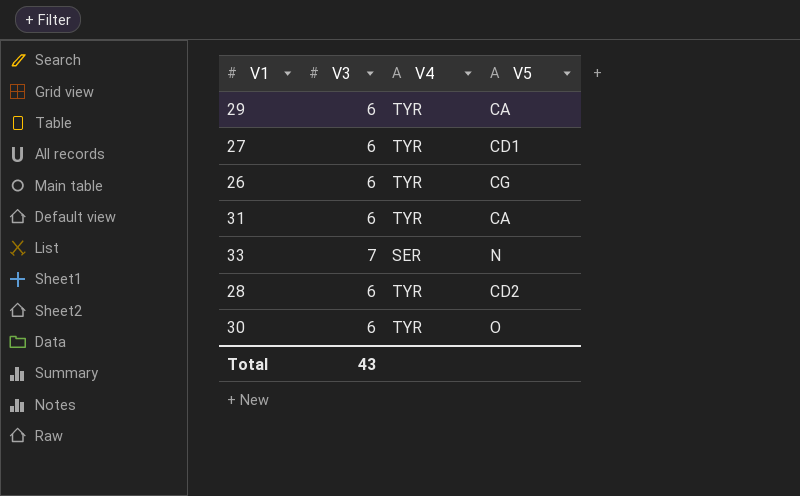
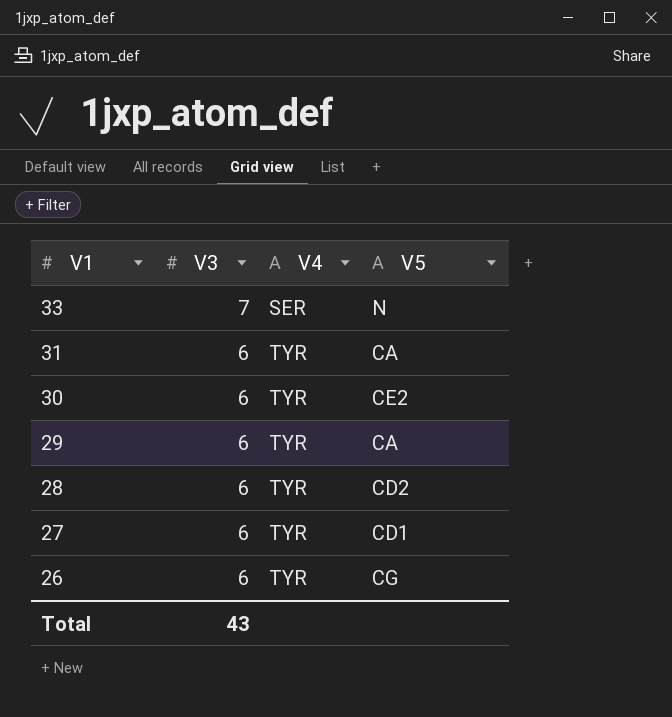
row order: none -> V1 descending
30 | V5: O -> CE2

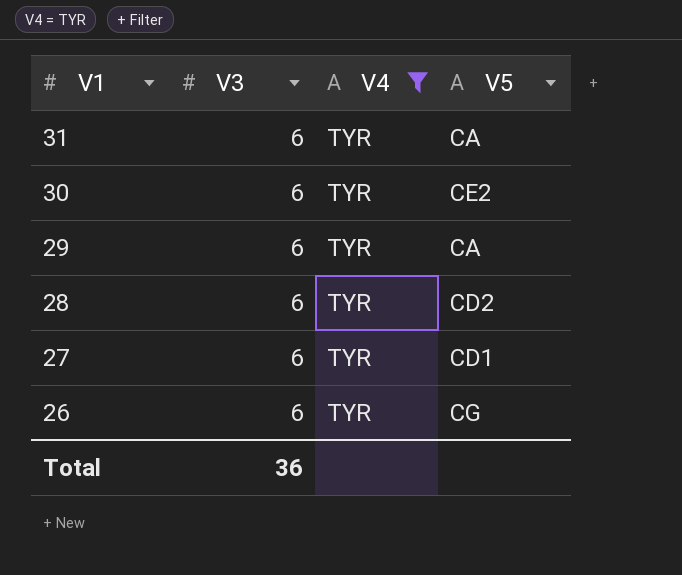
filter: none -> V4 = TYR
Total | V3: 43 -> 36

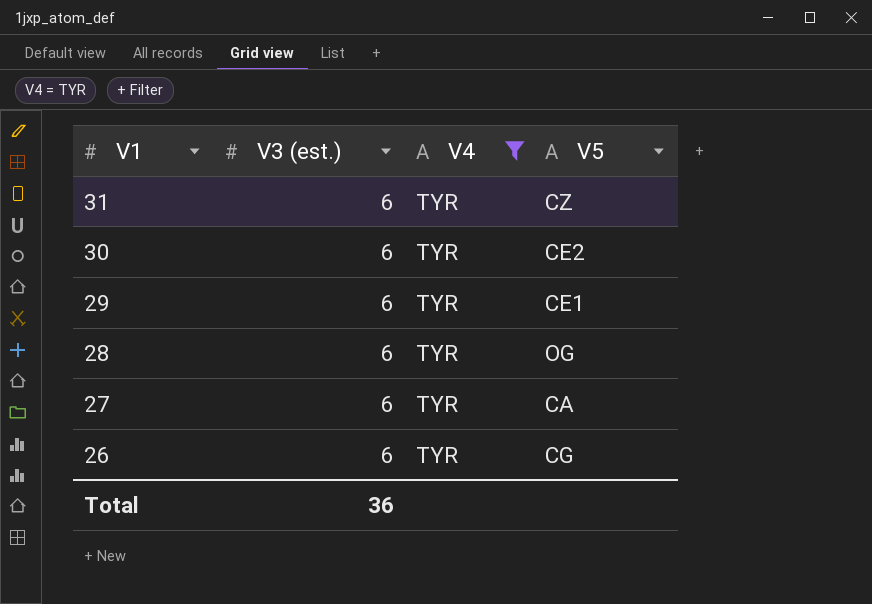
column name: V3 -> V3 (est.)
31 | V5: CA -> CZ
29 | V5: CA -> CE1
28 | V5: CD2 -> OG
27 | V5: CD1 -> CA

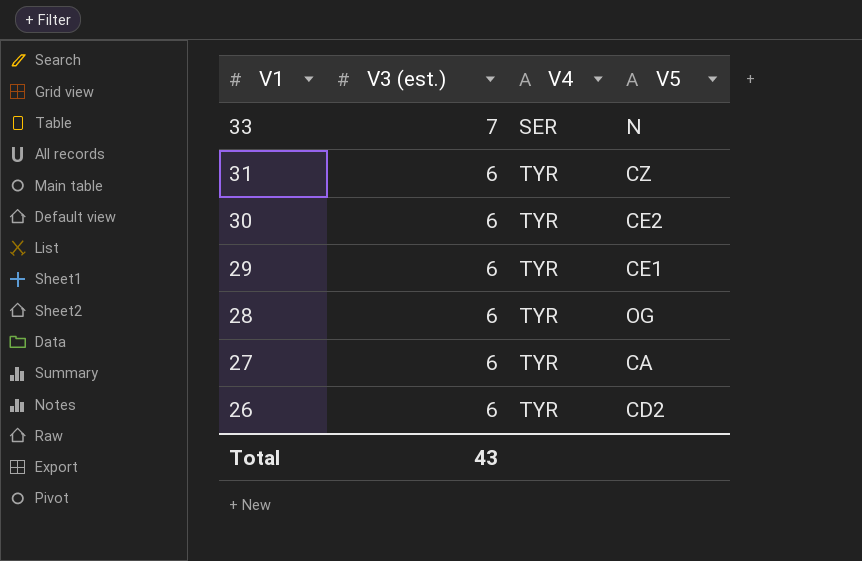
filter: V4 = TYR -> none
26 | V5: CG -> CD2
Total | V3 (est.): 36 -> 43

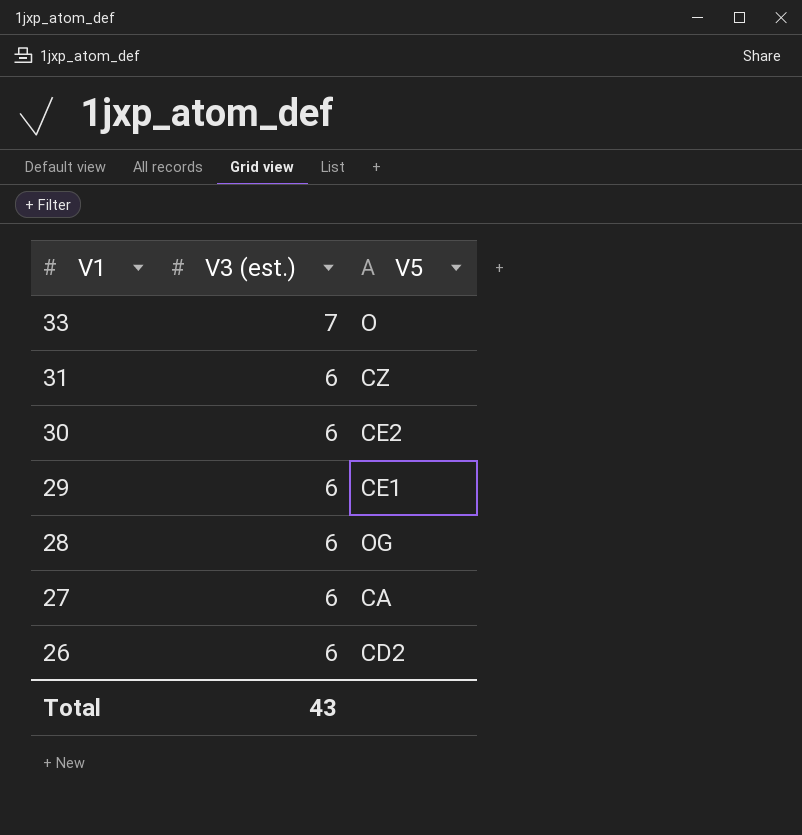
column V4 | position: 3 -> none
33 | V5: N -> O

